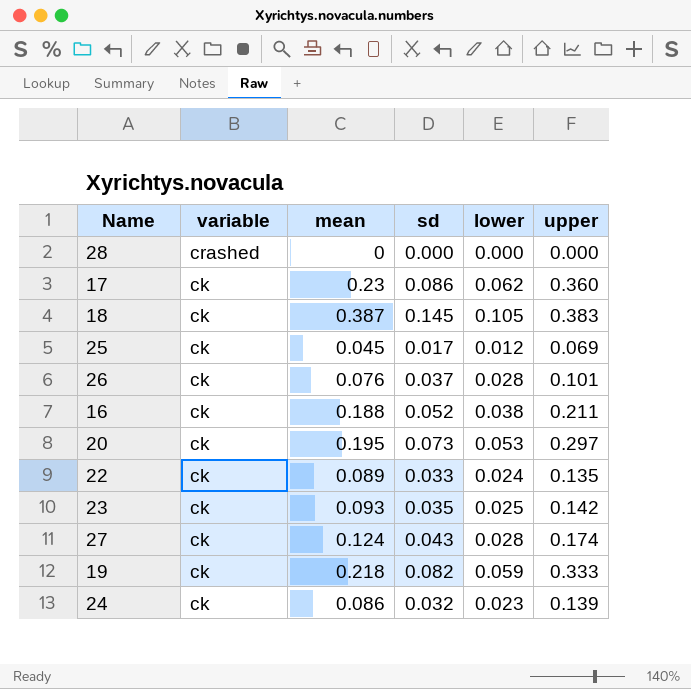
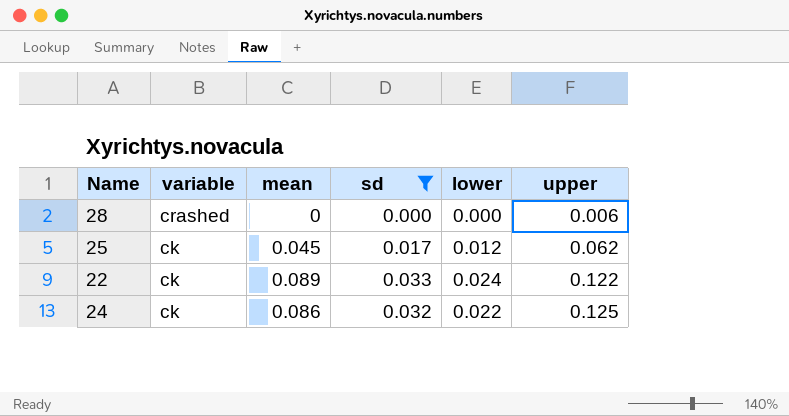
filter: none -> sd <= 0.033
28 | upper: 0.000 -> 0.006
25 | upper: 0.069 -> 0.062
22 | upper: 0.135 -> 0.122
24 | lower: 0.023 -> 0.022
24 | upper: 0.139 -> 0.125

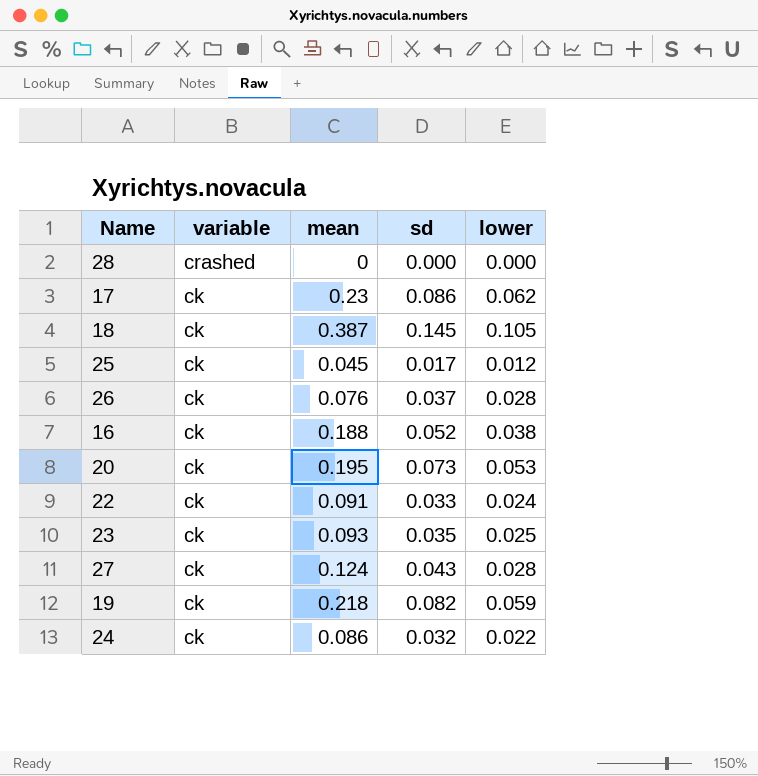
filter: sd <= 0.033 -> none
column upper | position: 6 -> none
22 | mean: 0.089 -> 0.091

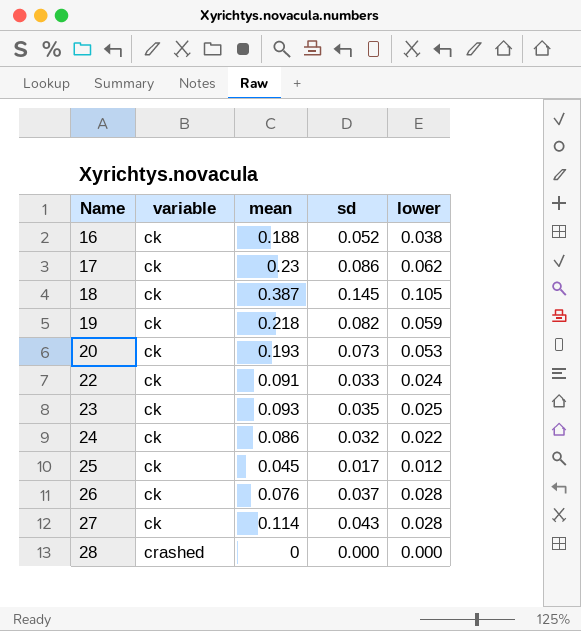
row order: variable descending -> Name ascending
20 | mean: 0.195 -> 0.193
27 | mean: 0.124 -> 0.114

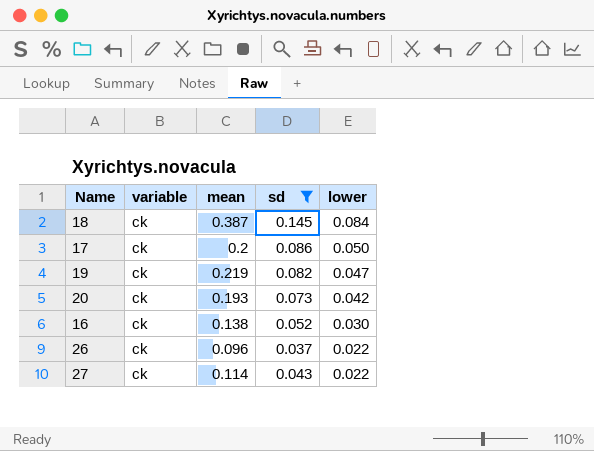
filter: none -> sd >= 0.037
row order: Name ascending -> lower descending
18 | lower: 0.105 -> 0.084
17 | mean: 0.23 -> 0.2
17 | lower: 0.062 -> 0.050
19 | mean: 0.218 -> 0.219
19 | lower: 0.059 -> 0.047
20 | lower: 0.053 -> 0.042
16 | mean: 0.188 -> 0.138
16 | lower: 0.038 -> 0.030
26 | mean: 0.076 -> 0.096
26 | lower: 0.028 -> 0.022
27 | lower: 0.028 -> 0.022

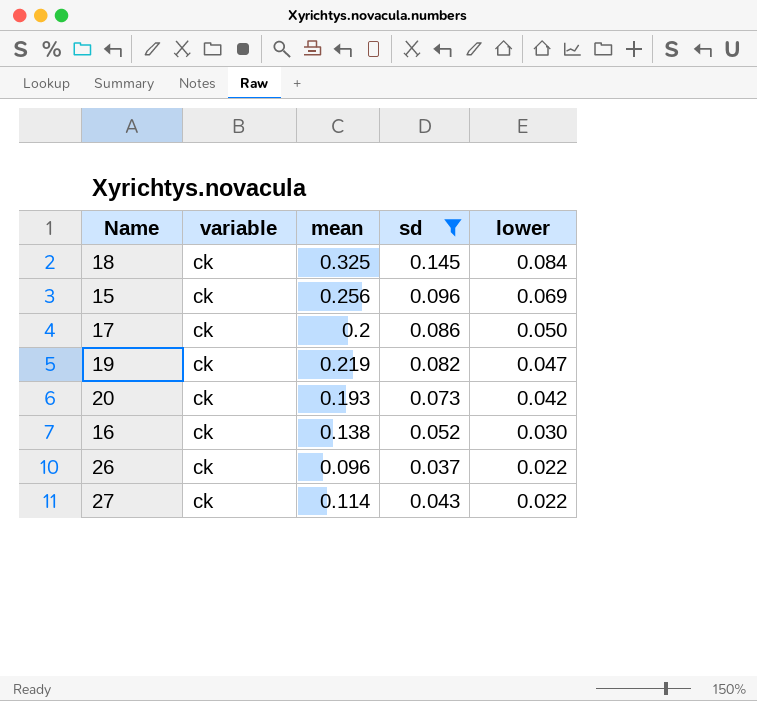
18 | mean: 0.387 -> 0.325
row 15: none -> ck | 0.256 | 0.096 | 0.069

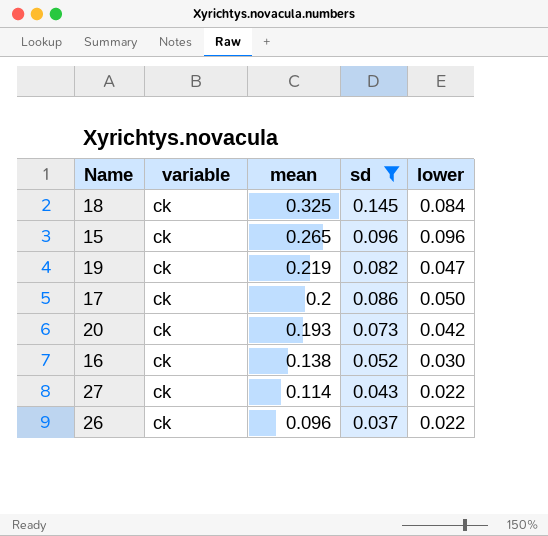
row order: lower descending -> mean descending
15 | mean: 0.256 -> 0.265
15 | lower: 0.069 -> 0.096

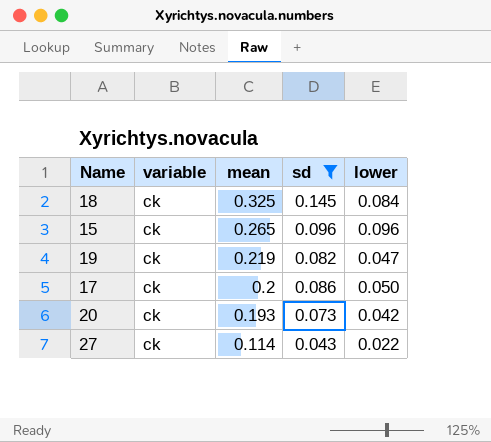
row 16: ck | 0.138 | 0.052 | 0.030 -> none
row 26: ck | 0.096 | 0.037 | 0.022 -> none

